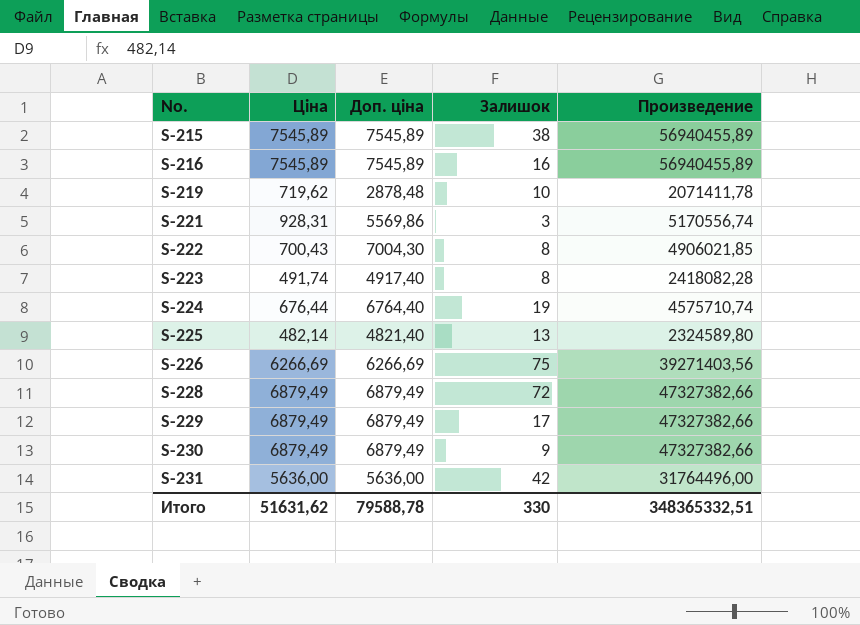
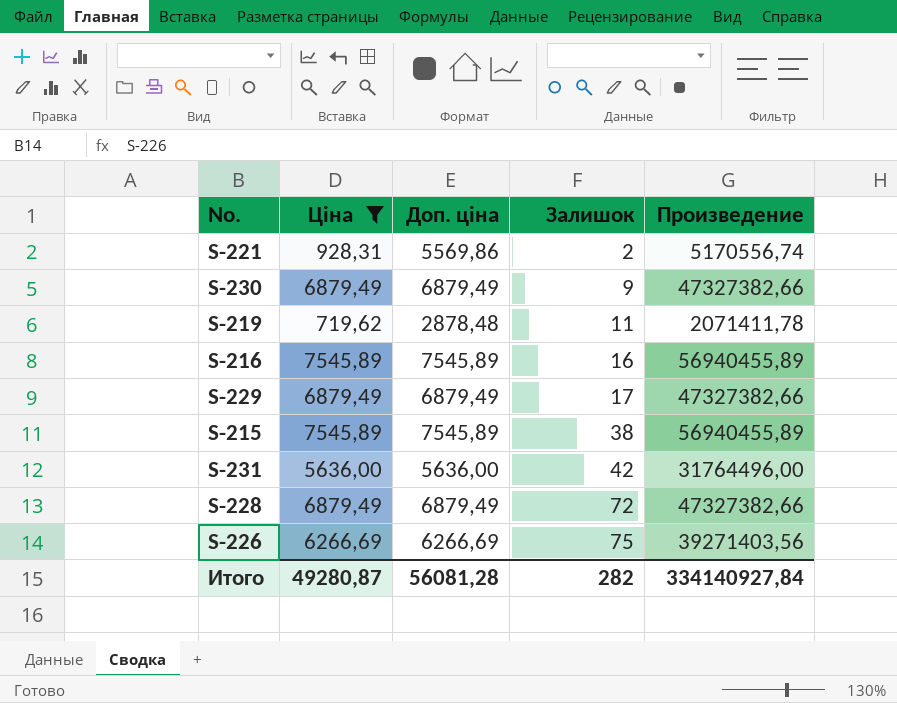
filter: none -> Ціна >= 719,62
row order: No. ascending -> Залишок ascending
S-221 | Залишок: 3 -> 2
S-219 | Залишок: 10 -> 11
Итого | Ціна: 51631,62 -> 49280,87
Итого | Доп. ціна: 79588,78 -> 56081,28
Итого | Залишок: 330 -> 282
Итого | Произведение: 348365332,51 -> 334140927,84

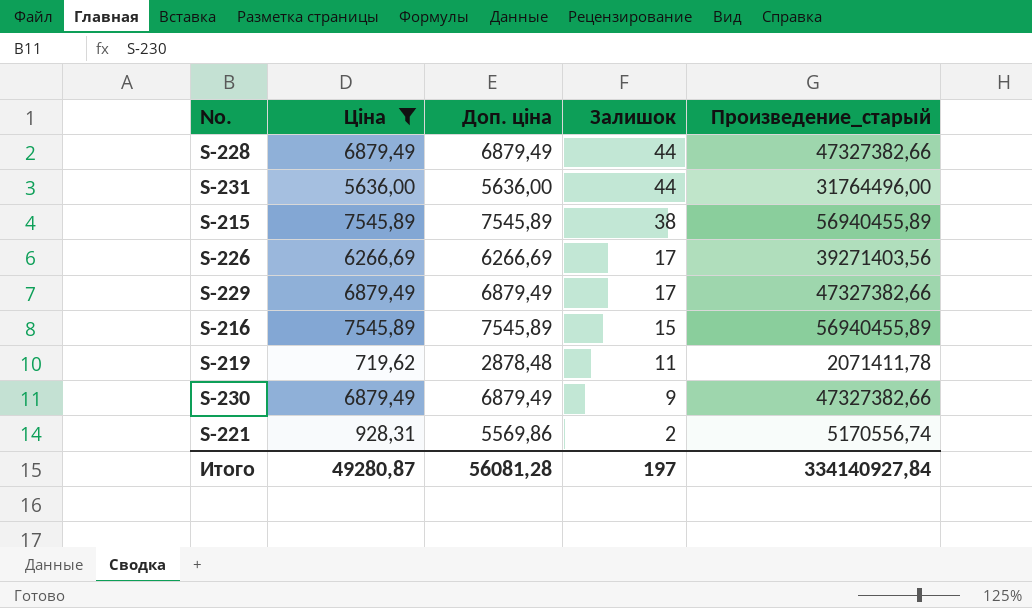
row order: Залишок ascending -> Залишок descending
column name: Произведение -> Произведение_старый
S-228 | Залишок: 72 -> 44
S-231 | Залишок: 42 -> 44
S-226 | Залишок: 75 -> 17
S-216 | Залишок: 16 -> 15
Итого | Залишок: 282 -> 197

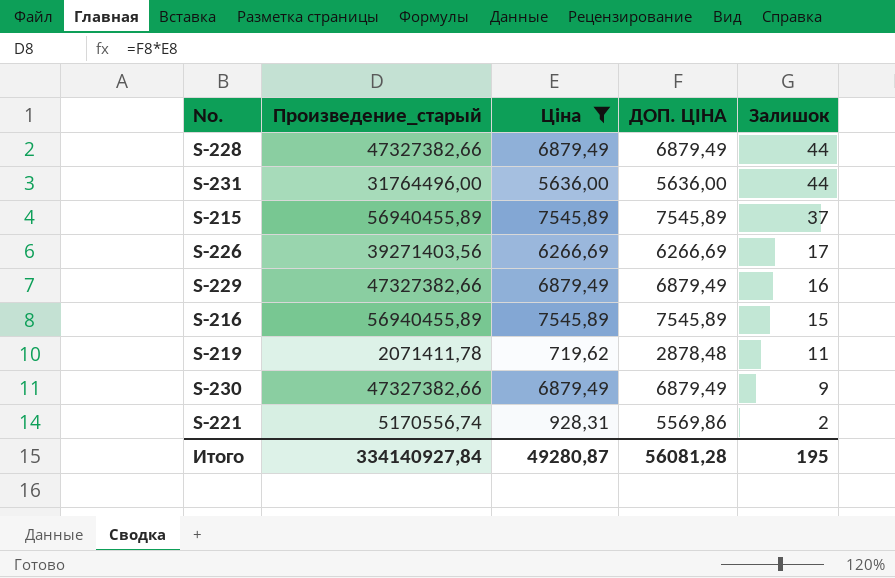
column Произведение_старый | position: 5 -> 2
column name: Доп. ціна -> ДОП. ЦІНА
S-215 | Залишок: 38 -> 37
S-229 | Залишок: 17 -> 16
Итого | Залишок: 197 -> 195

